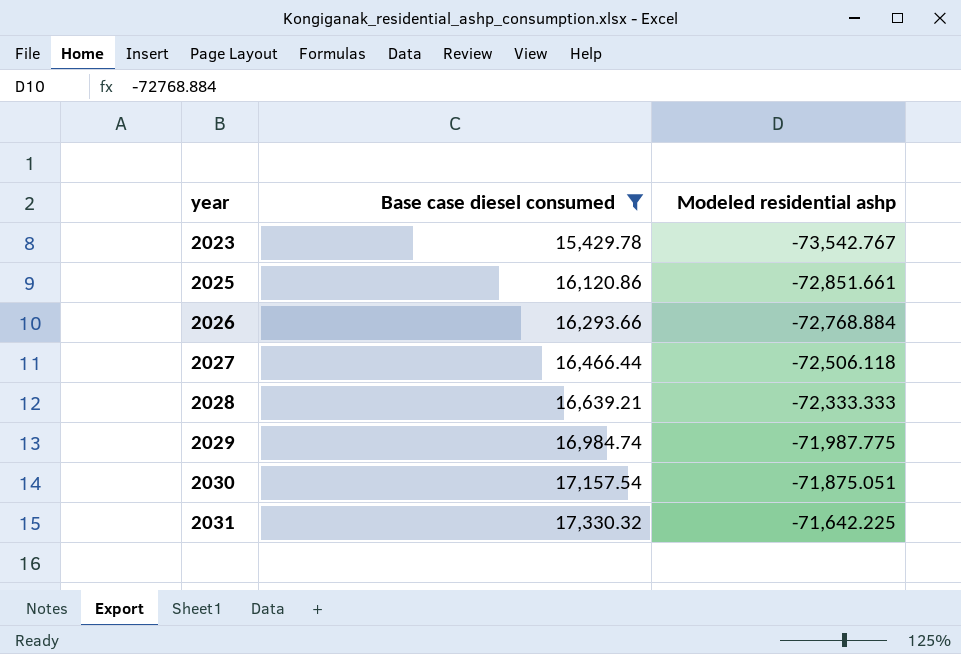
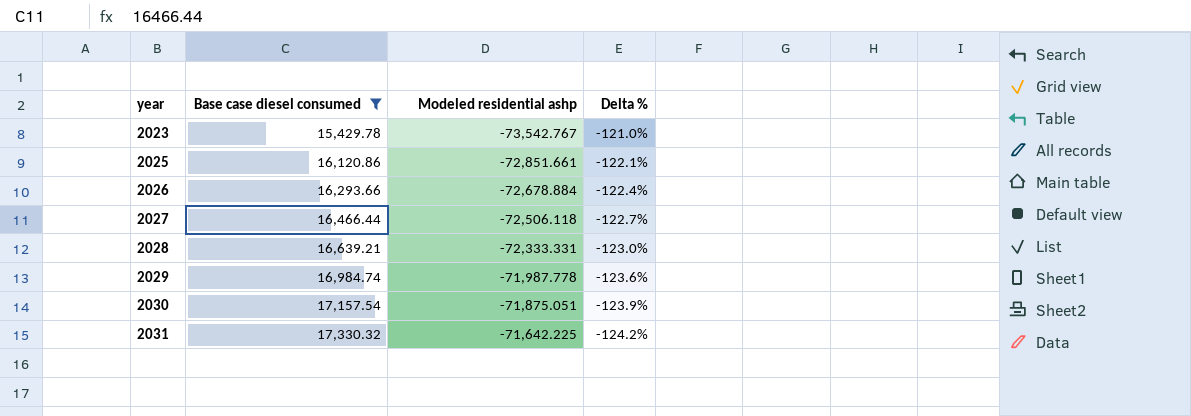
column Delta % | formula: none -> ([Base case diesel consumed] - [Modeled residential ashp]) / [Modeled residential ashp]
2026 | Modeled residential ashp: -72,768.884 -> -72,678.884
2028 | Modeled residential ashp: -72,333.333 -> -72,333.331
2029 | Modeled residential ashp: -71,987.775 -> -71,987.778

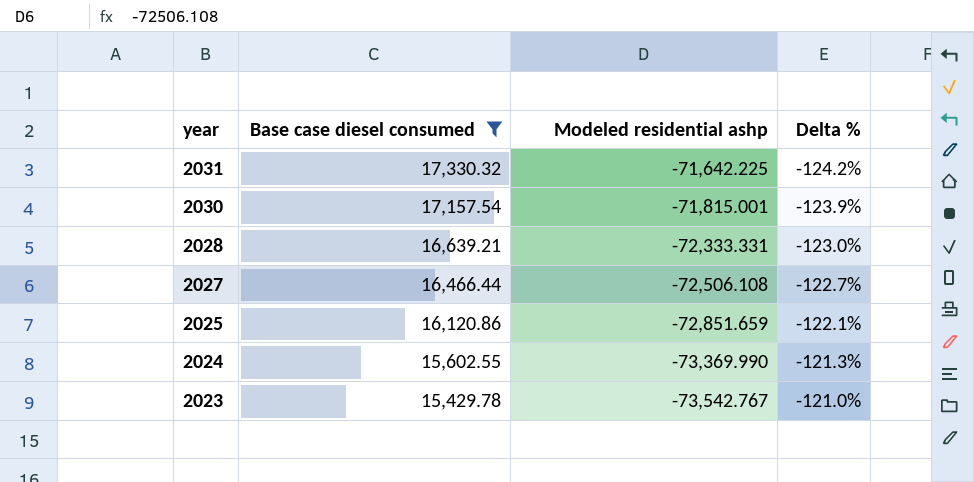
row order: year ascending -> year descending
row 2026: 16,293.66 | -72,678.884 | -122.4% -> none
row 2029: 16,984.74 | -71,987.778 | -123.6% -> none
2030 | Modeled residential ashp: -71,875.051 -> -71,815.001
2027 | Modeled residential ashp: -72,506.118 -> -72,506.108
2025 | Modeled residential ashp: -72,851.661 -> -72,851.659
row 2024: none -> 15,602.55 | -73,369.990 | -121.3%

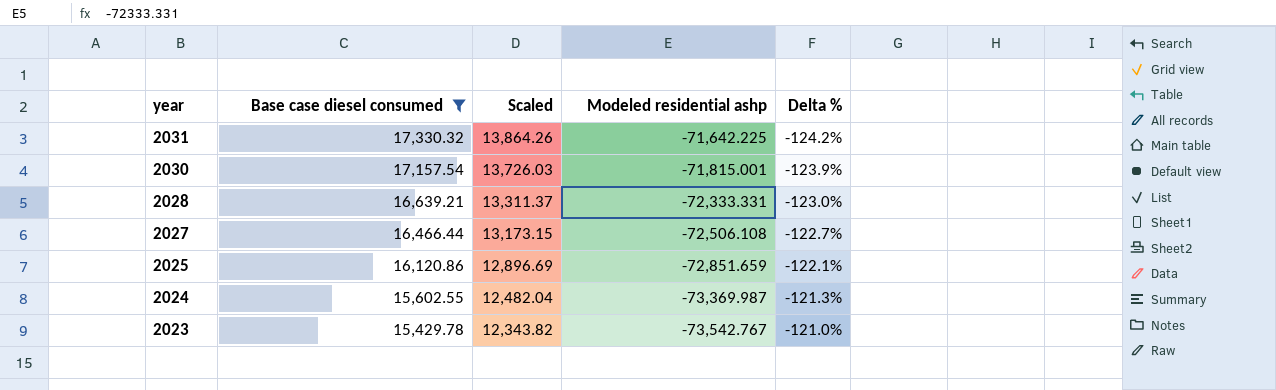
column Scaled | formula: none -> [Base case diesel consumed] * 0.8
2024 | Modeled residential ashp: -73,369.990 -> -73,369.987

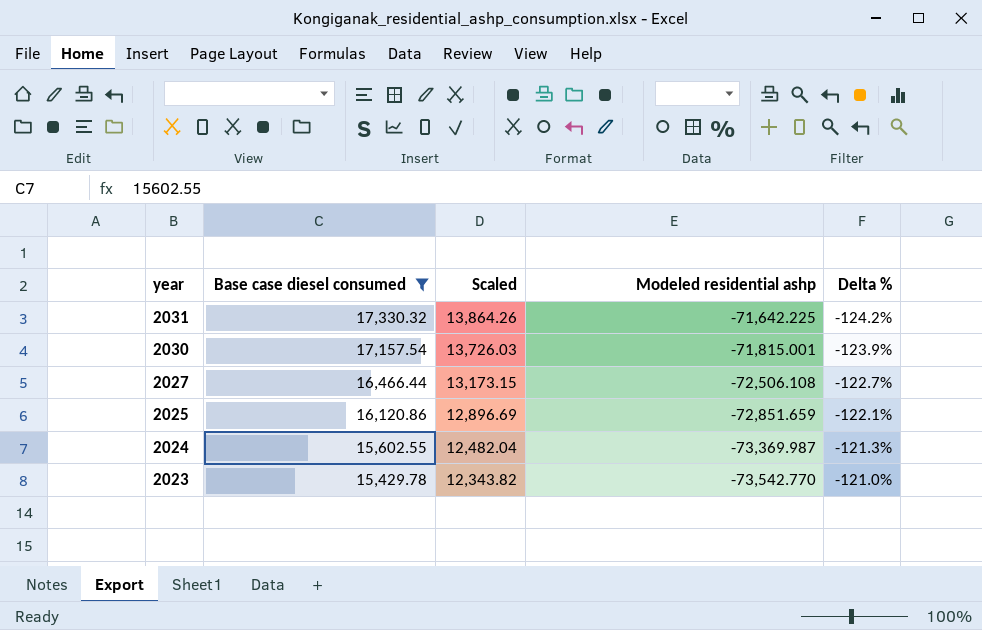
row 2028: 16,639.21 | 13,311.37 | -72,333.331 | -123.0% -> none
2023 | Modeled residential ashp: -73,542.767 -> -73,542.770

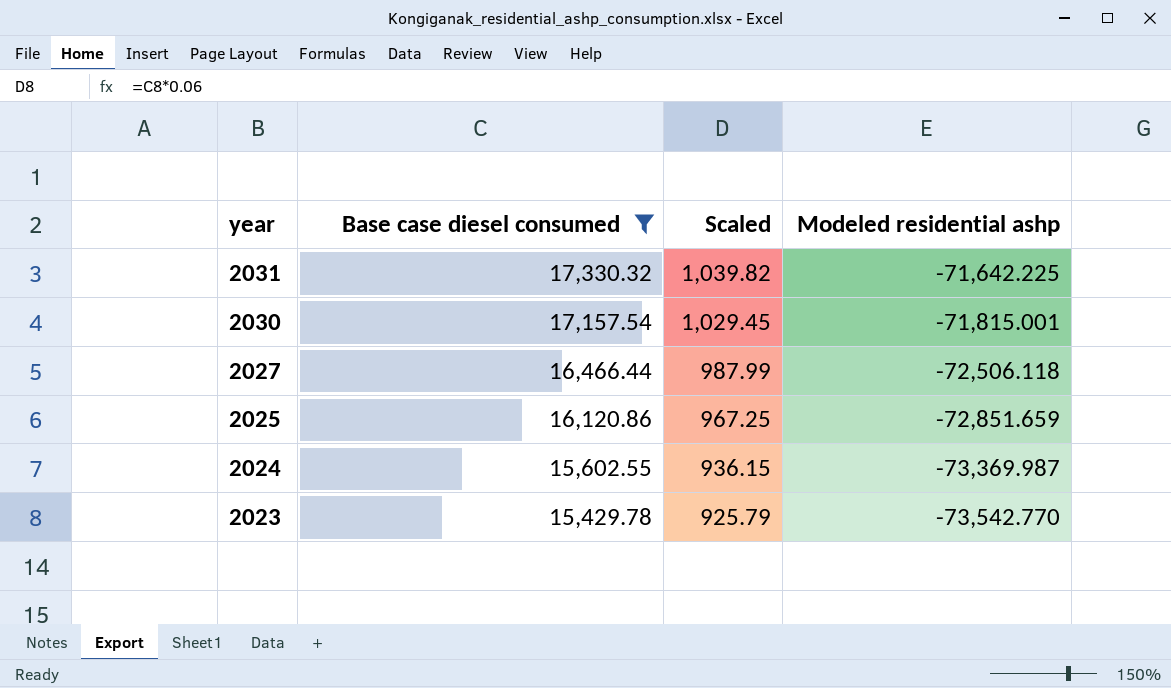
column Delta % | formula: ([Base case diesel consumed] - [Modeled residential ashp]) / [Modeled residential ashp] -> none
column Scaled | formula: [Base case diesel consumed] * 0.8 -> [Base case diesel consumed] * 0.06
2027 | Modeled residential ashp: -72,506.108 -> -72,506.118

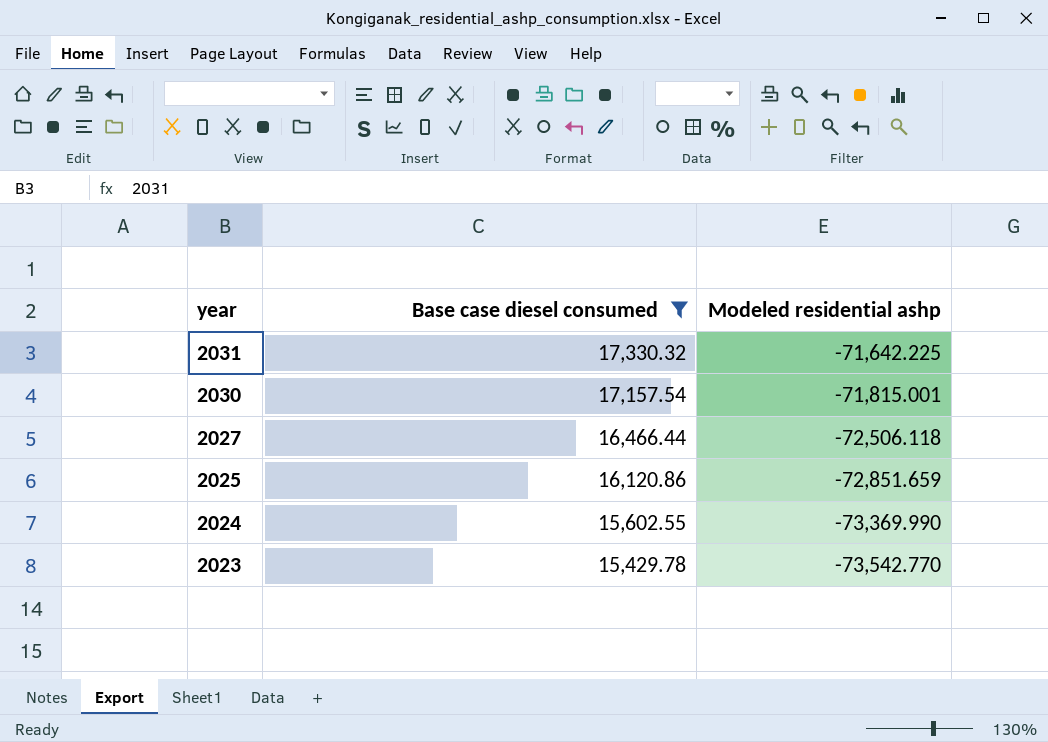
column Scaled | formula: [Base case diesel consumed] * 0.06 -> none
2024 | Modeled residential ashp: -73,369.987 -> -73,369.990

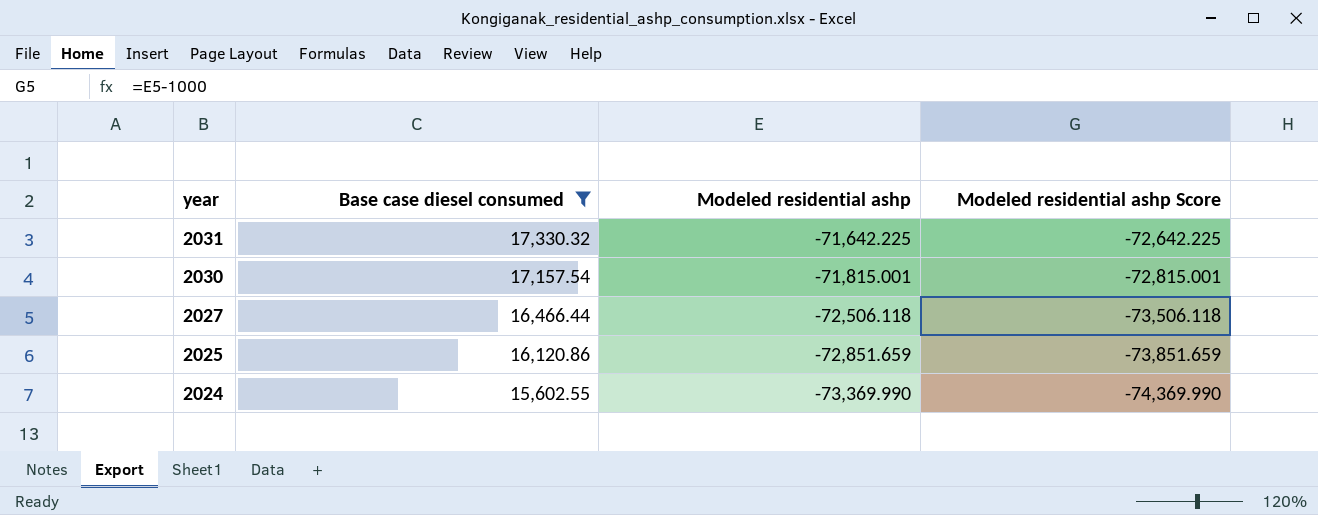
column Modeled residential ashp Score | formula: none -> [Modeled residential ashp] - 1000
row 2023: 15,429.78 | -73,542.770 -> none

